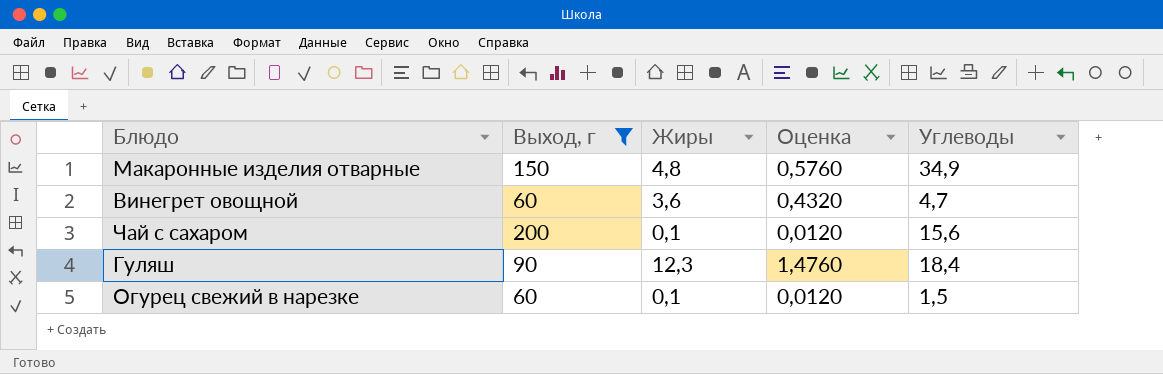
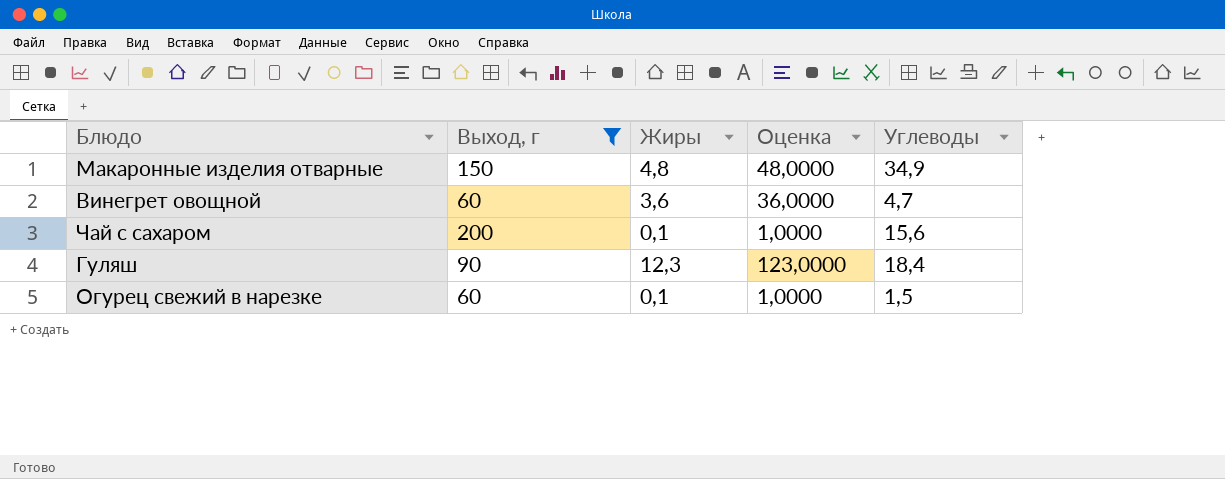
column Оценка | formula: [Жиры] * 0,12 -> [Жиры] * 10

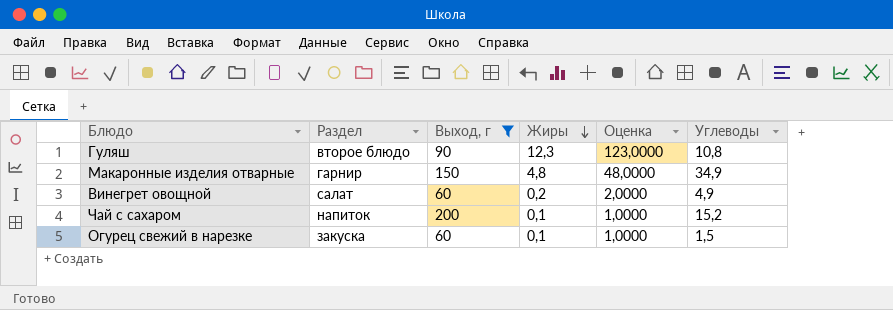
row order: none -> Жиры descending
column Раздел | position: none -> 2
Гуляш | Углеводы: 18,4 -> 10,8
Винегрет овощной | Жиры: 3,6 -> 0,2
Винегрет овощной | Оценка: 36,0000 -> 2,0000
Винегрет овощной | Углеводы: 4,7 -> 4,9
Чай с сахаром | Углеводы: 15,6 -> 15,2

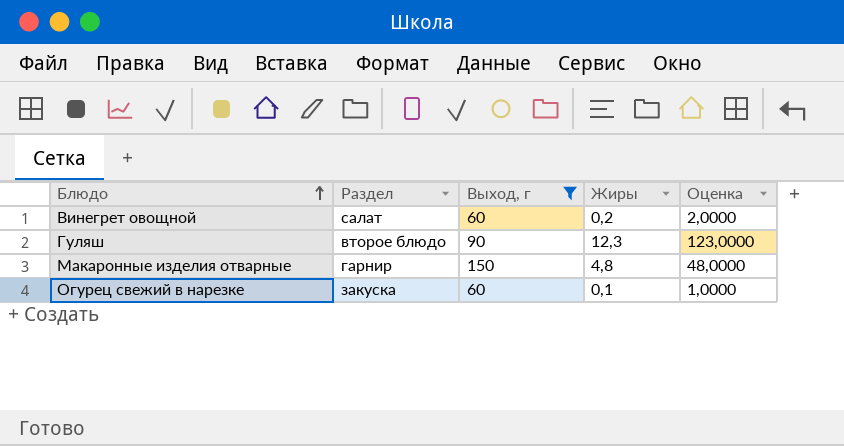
row order: Жиры descending -> Блюдо ascending
column Углеводы | position: 6 -> none
row Чай с сахаром: напиток | 200 | 0,1 | 1,0000 | 15,2 -> none

